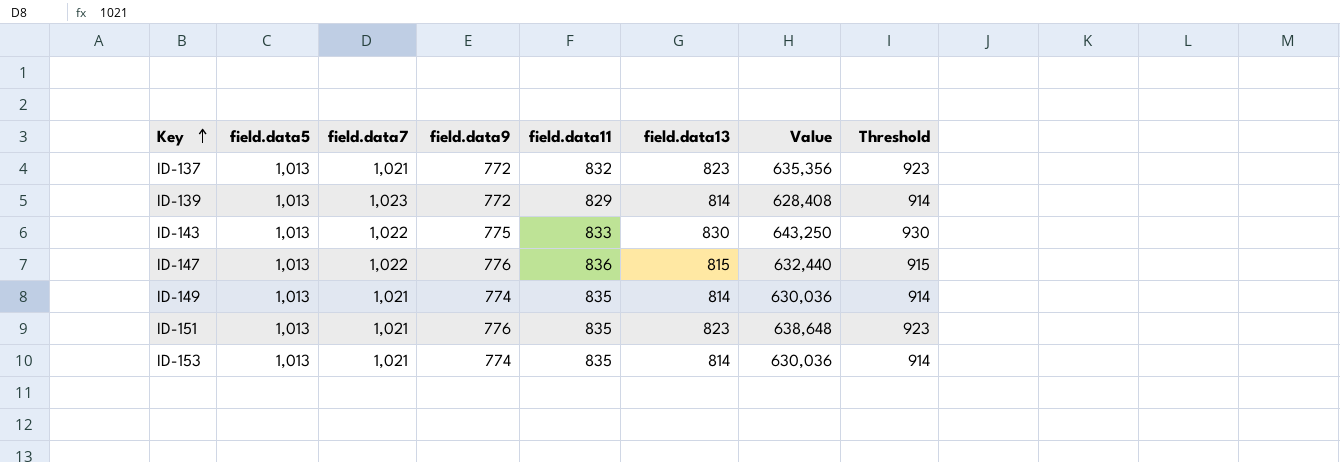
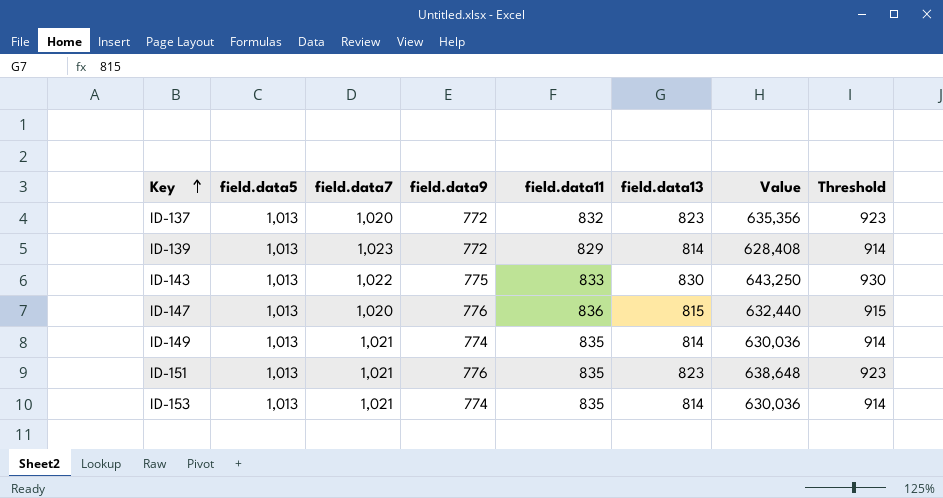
ID-137 | field.data7: 1,021 -> 1,020
ID-147 | field.data7: 1,022 -> 1,020

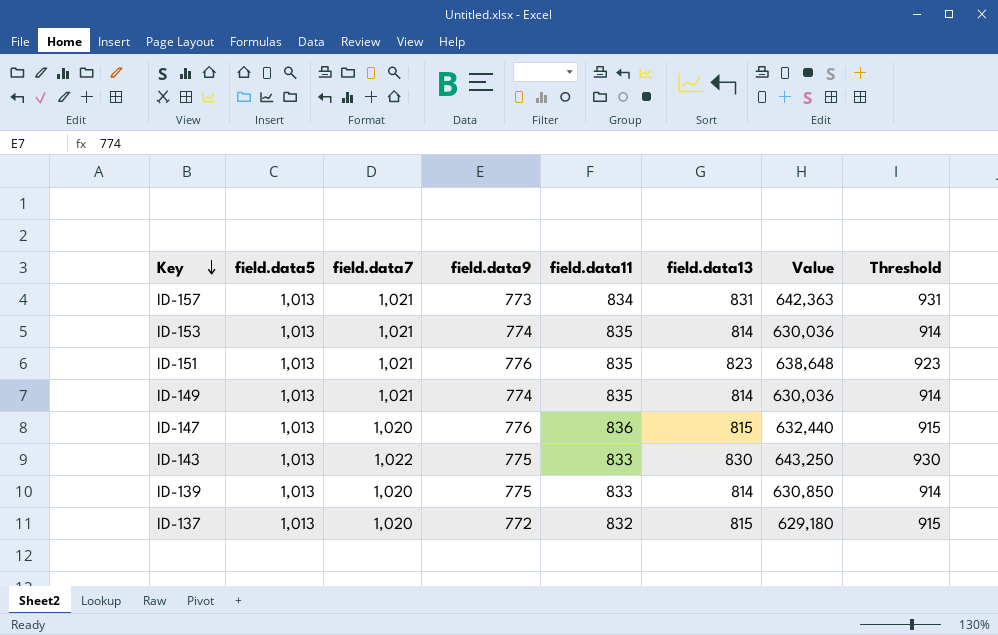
row order: Key ascending -> Key descending
row ID-157: none -> 1,013 | 1,021 | 773 | 834 | 831 | 642,363 | 931
ID-139 | field.data7: 1,023 -> 1,020
ID-139 | field.data9: 772 -> 775
ID-139 | field.data11: 829 -> 833
ID-139 | Value: 628,408 -> 630,850
ID-137 | field.data13: 823 -> 815
ID-137 | Value: 635,356 -> 629,180
ID-137 | Threshold: 923 -> 915

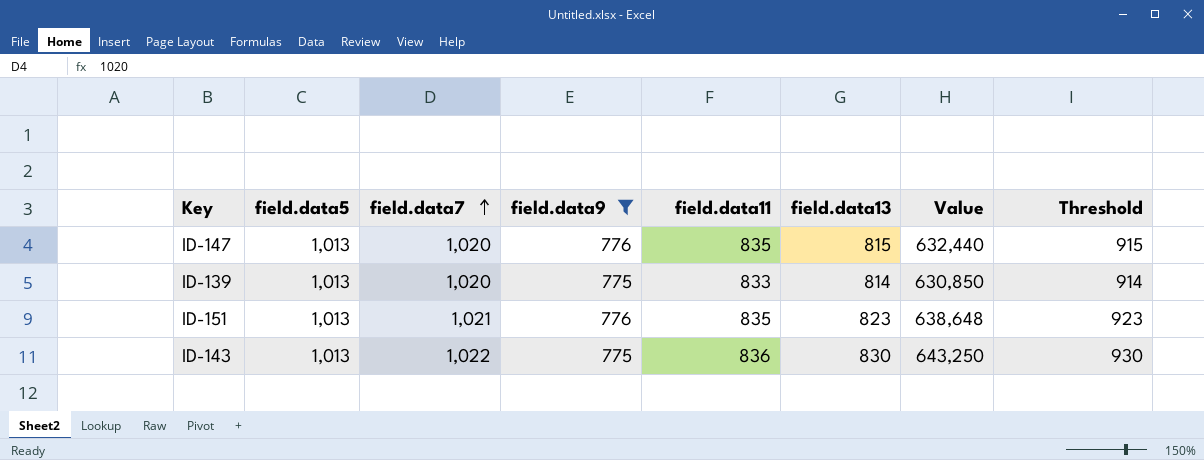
filter: none -> field.data9 >= 775
row order: Key descending -> field.data7 ascending
ID-147 | field.data11: 836 -> 835
ID-143 | field.data11: 833 -> 836

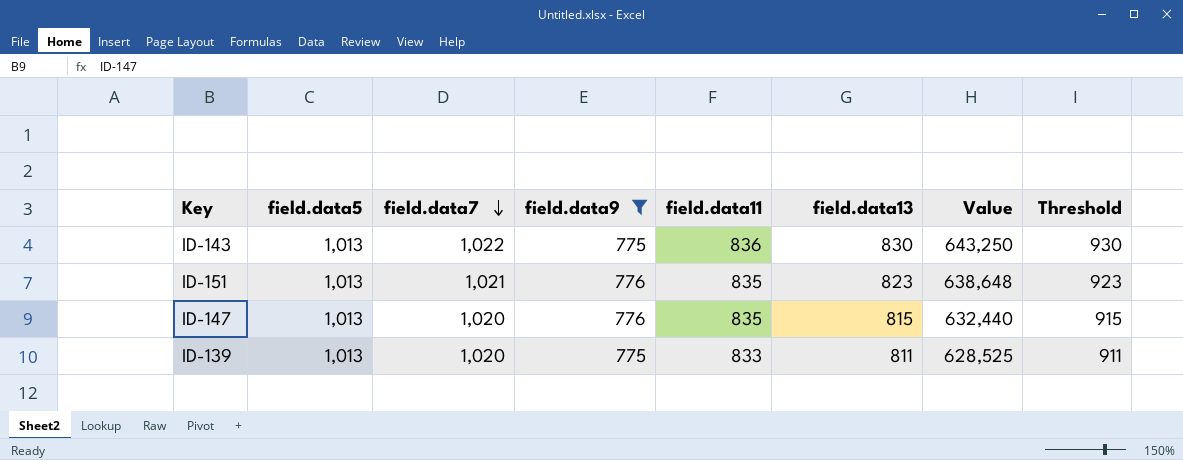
row order: field.data7 ascending -> field.data7 descending
ID-139 | field.data13: 814 -> 811
ID-139 | Value: 630,850 -> 628,525
ID-139 | Threshold: 914 -> 911

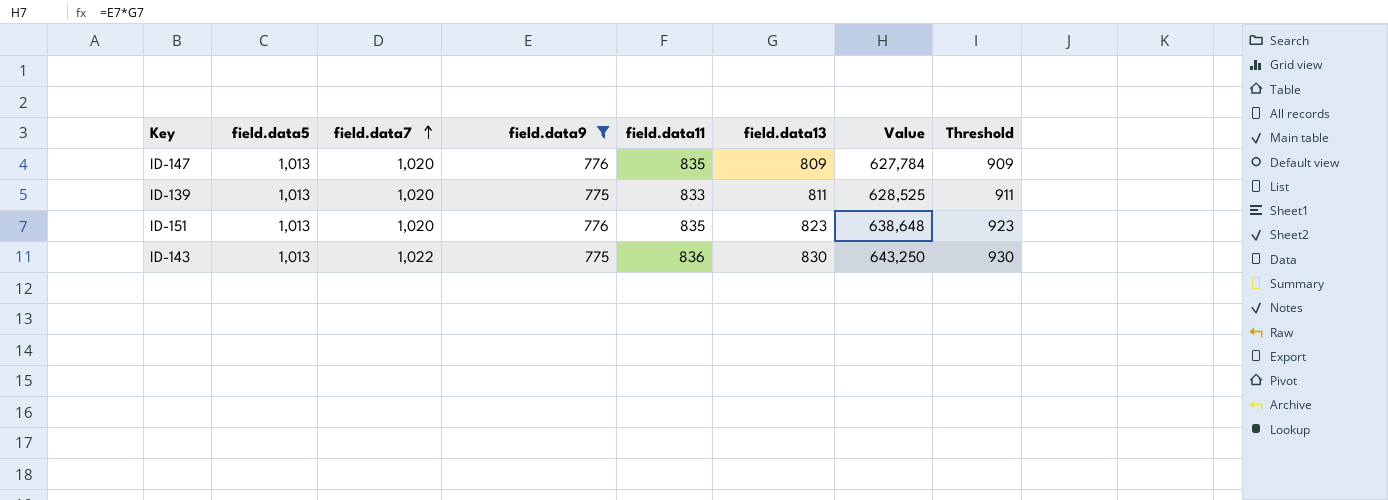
row order: field.data7 descending -> field.data7 ascending
ID-147 | field.data13: 815 -> 809
ID-147 | Value: 632,440 -> 627,784
ID-147 | Threshold: 915 -> 909
ID-151 | field.data7: 1,021 -> 1,020

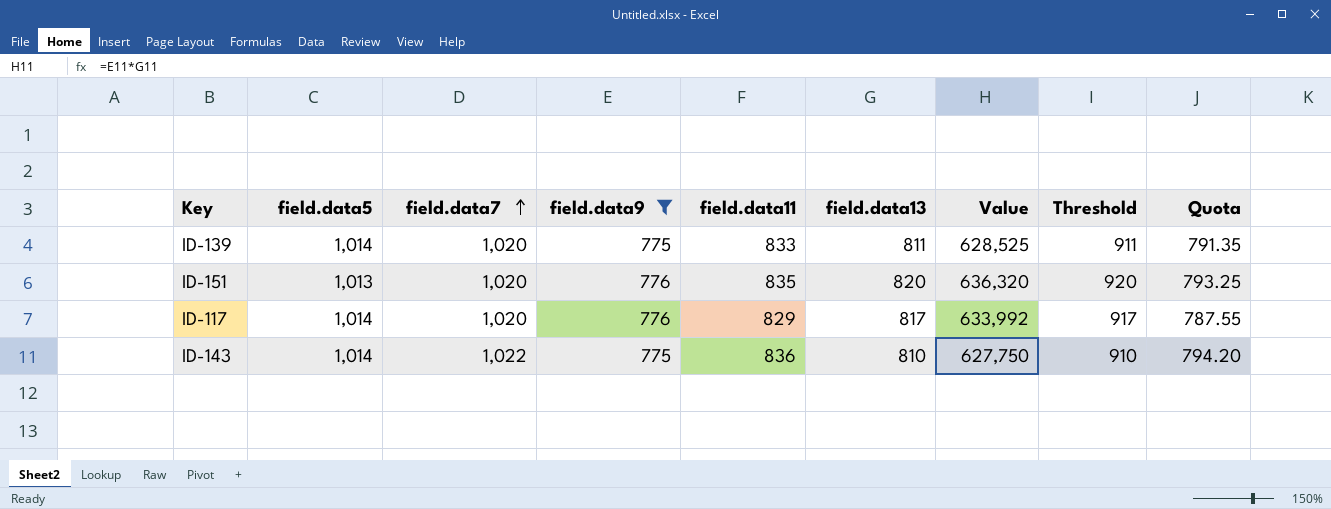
column Quota | formula: none -> [field.data11] * 0.95
row ID-147: 1,013 | 1,020 | 776 | 835 | 809 | 627,784 | 909 -> none
ID-139 | field.data5: 1,013 -> 1,014
ID-151 | field.data13: 823 -> 820
ID-151 | Value: 638,648 -> 636,320
ID-151 | Threshold: 923 -> 920
row ID-117: none -> 1,014 | 1,020 | 776 | 829 | 817 | 633,992 | 917 | 787.55
ID-143 | field.data5: 1,013 -> 1,014
ID-143 | field.data13: 830 -> 810
ID-143 | Value: 643,250 -> 627,750
ID-143 | Threshold: 930 -> 910

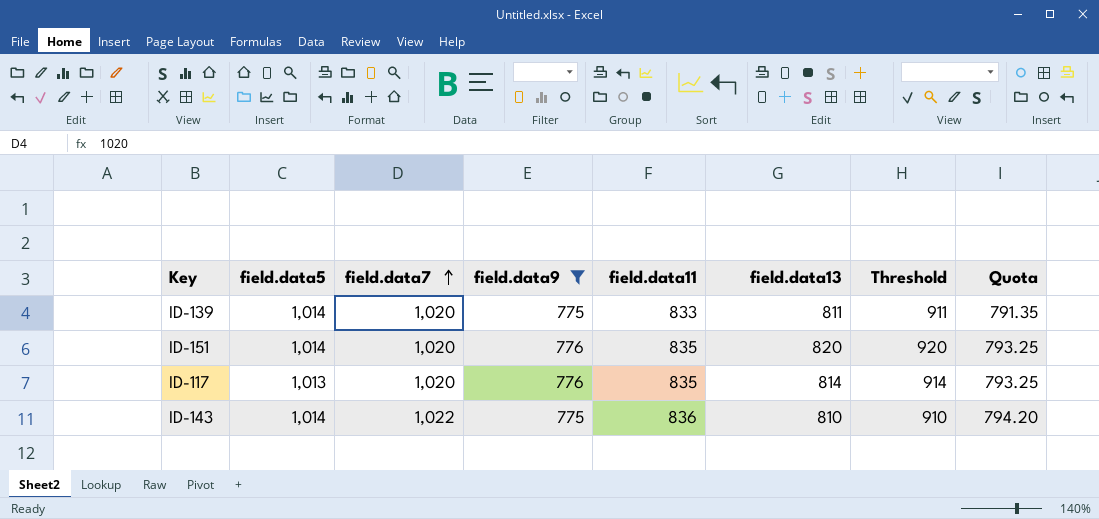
column Value | formula: [field.data9] * [field.data13] -> none
ID-151 | field.data5: 1,013 -> 1,014
ID-117 | field.data5: 1,014 -> 1,013
ID-117 | field.data11: 829 -> 835
ID-117 | field.data13: 817 -> 814
ID-117 | Threshold: 917 -> 914
ID-117 | Quota: 787.55 -> 793.25

